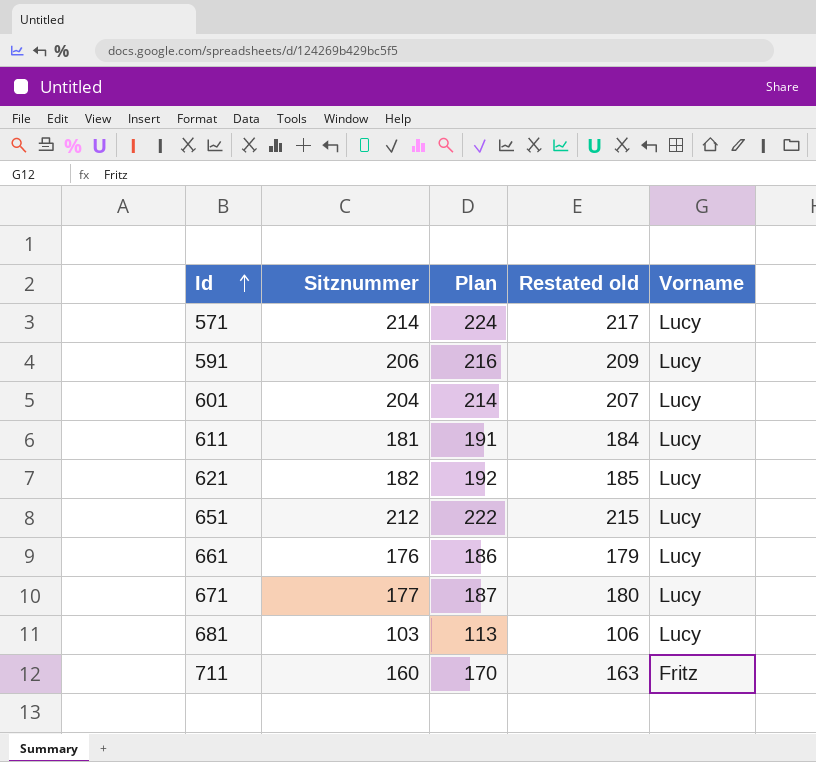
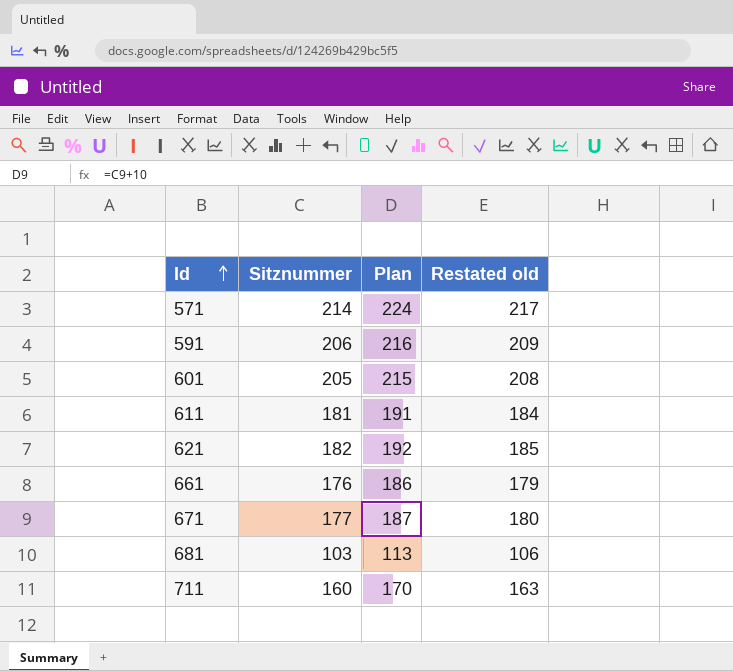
column Vorname | position: 5 -> none
row 651: 212 | 222 | 215 | Lucy -> none
601 | Sitznummer: 204 -> 205
601 | Plan: 214 -> 215
601 | Restated old: 207 -> 208

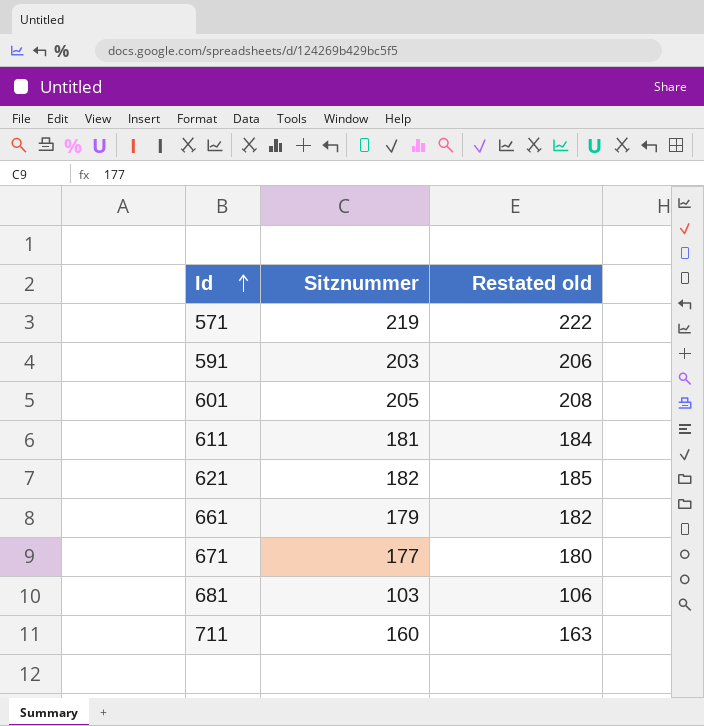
column Plan | formula: [Sitznummer] + 10 -> none
571 | Sitznummer: 214 -> 219
571 | Restated old: 217 -> 222
591 | Sitznummer: 206 -> 203
591 | Restated old: 209 -> 206
661 | Sitznummer: 176 -> 179
661 | Restated old: 179 -> 182

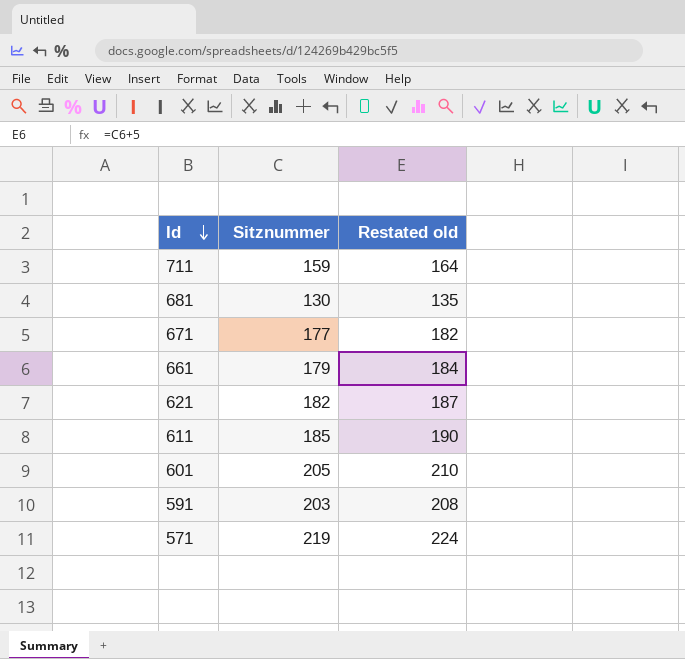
row order: Id ascending -> Id descending
column Restated old | formula: [Sitznummer] + 3 -> [Sitznummer] + 5
711 | Sitznummer: 160 -> 159
681 | Sitznummer: 103 -> 130
611 | Sitznummer: 181 -> 185

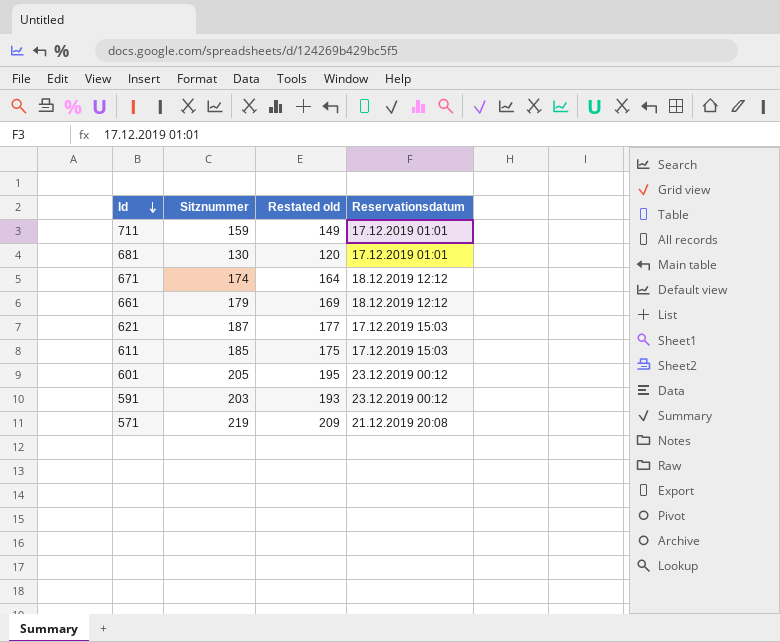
column Restated old | formula: [Sitznummer] + 5 -> [Sitznummer] - 10
column Reservationsdatum | position: none -> 4
671 | Sitznummer: 177 -> 174
621 | Sitznummer: 182 -> 187

